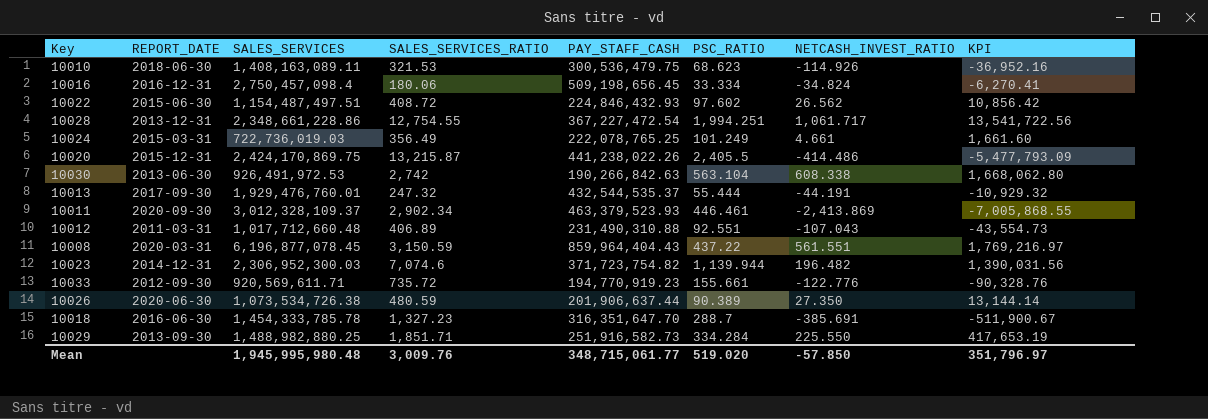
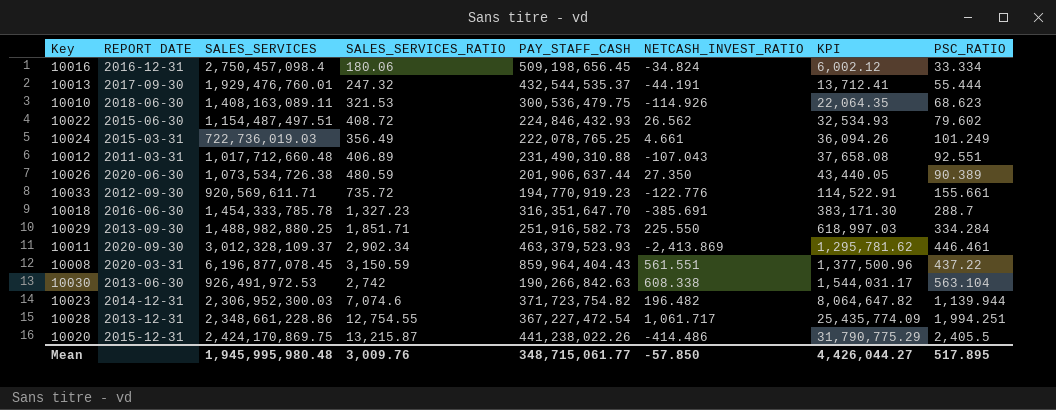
row order: none -> KPI ascending
column name: REPORT_DATE -> REPORT DATE
column KPI | formula: [SALES_SERVICES_RATIO] * [NETCASH_INVEST_RATIO] -> [SALES_SERVICES_RATIO] * [PSC_RATIO]
column PSC_RATIO | position: 6 -> 8
10022 | PSC_RATIO: 97.602 -> 79.602
Mean | KPI: 351,796.97 -> 4,426,044.27
Mean | PSC_RATIO: 519.020 -> 517.895

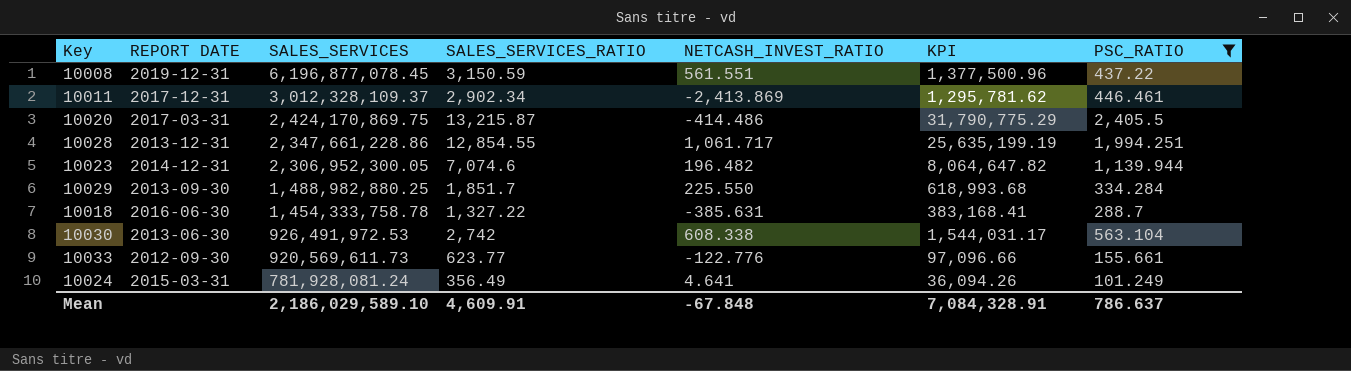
filter: none -> PSC_RATIO >= 101.249
row order: KPI ascending -> SALES_SERVICES descending
column PAY_STAFF_CASH | position: 5 -> none
10008 | REPORT DATE: 2020-03-31 -> 2019-12-31
10011 | REPORT DATE: 2020-09-30 -> 2017-12-31
10020 | REPORT DATE: 2015-12-31 -> 2017-03-31
10028 | SALES_SERVICES: 2,348,661,228.86 -> 2,347,661,228.86
10028 | SALES_SERVICES_RATIO: 12,754.55 -> 12,854.55
10028 | KPI: 25,435,774.09 -> 25,635,199.19
10023 | SALES_SERVICES: 2,306,952,300.03 -> 2,306,952,300.05
10029 | SALES_SERVICES_RATIO: 1,851.71 -> 1,851.7
10029 | KPI: 618,997.03 -> 618,993.68
10018 | SALES_SERVICES: 1,454,333,785.78 -> 1,454,333,758.78
10018 | SALES_SERVICES_RATIO: 1,327.23 -> 1,327.22
10018 | NETCASH_INVEST_RATIO: -385.691 -> -385.631
10018 | KPI: 383,171.30 -> 383,168.41
10033 | SALES_SERVICES: 920,569,611.71 -> 920,569,611.73
10033 | SALES_SERVICES_RATIO: 735.72 -> 623.77
10033 | KPI: 114,522.91 -> 97,096.66
10024 | SALES_SERVICES: 722,736,019.03 -> 781,928,081.24
10024 | NETCASH_INVEST_RATIO: 4.661 -> 4.641
Mean | SALES_SERVICES: 1,945,995,980.48 -> 2,186,029,589.10
Mean | SALES_SERVICES_RATIO: 3,009.76 -> 4,609.91
Mean | NETCASH_INVEST_RATIO: -57.850 -> -67.848
Mean | KPI: 4,426,044.27 -> 7,084,328.91
Mean | PSC_RATIO: 517.895 -> 786.637

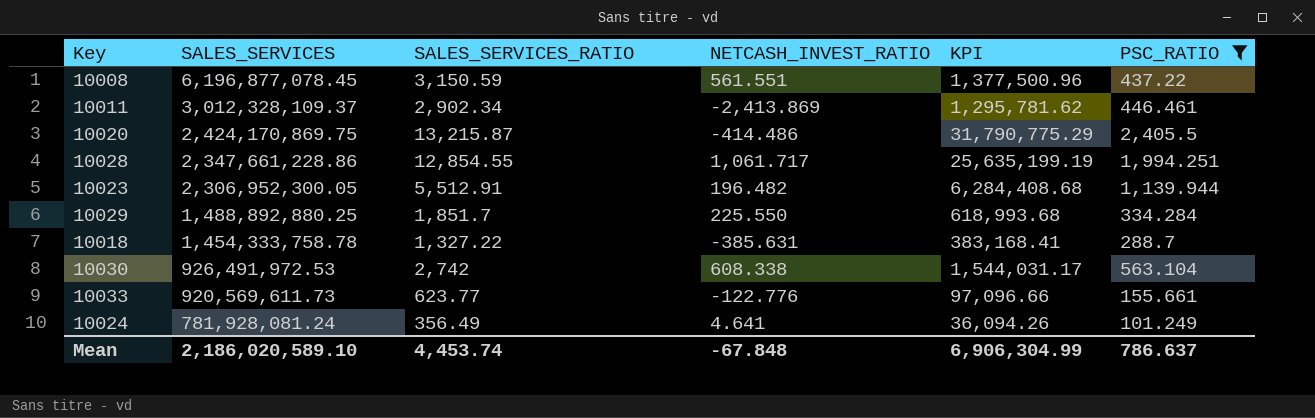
column REPORT DATE | position: 2 -> none
10023 | SALES_SERVICES_RATIO: 7,074.6 -> 5,512.91
10023 | KPI: 8,064,647.82 -> 6,284,408.68
10029 | SALES_SERVICES: 1,488,982,880.25 -> 1,488,892,880.25
Mean | SALES_SERVICES: 2,186,029,589.10 -> 2,186,020,589.10
Mean | SALES_SERVICES_RATIO: 4,609.91 -> 4,453.74
Mean | KPI: 7,084,328.91 -> 6,906,304.99

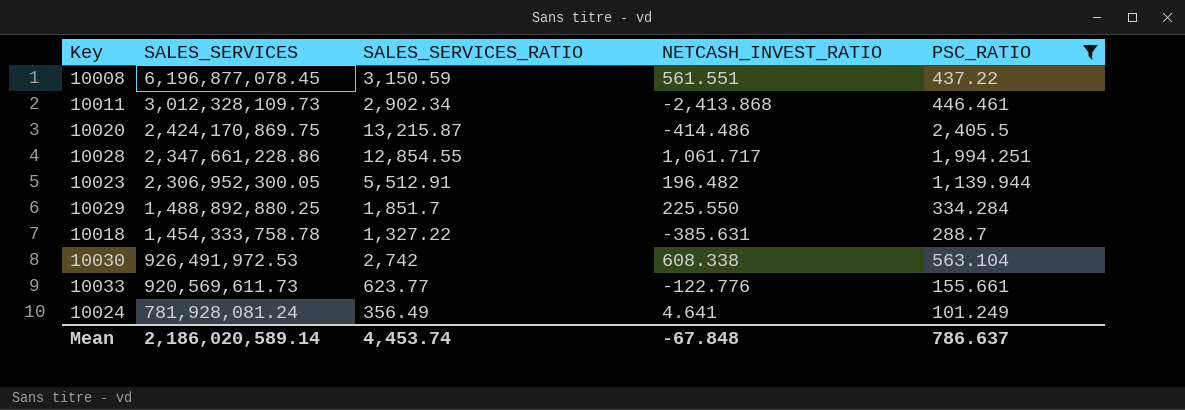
column KPI | formula: [SALES_SERVICES_RATIO] * [PSC_RATIO] -> none
10011 | SALES_SERVICES: 3,012,328,109.37 -> 3,012,328,109.73
10011 | NETCASH_INVEST_RATIO: -2,413.869 -> -2,413.868
Mean | SALES_SERVICES: 2,186,020,589.10 -> 2,186,020,589.14

